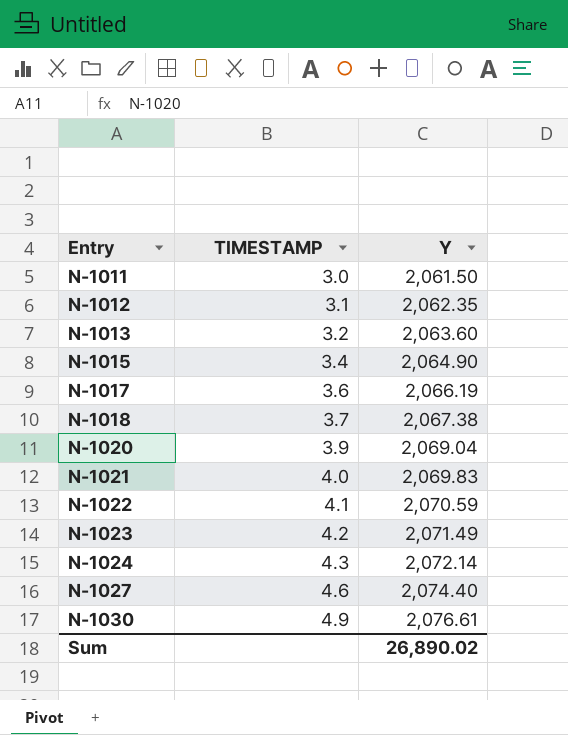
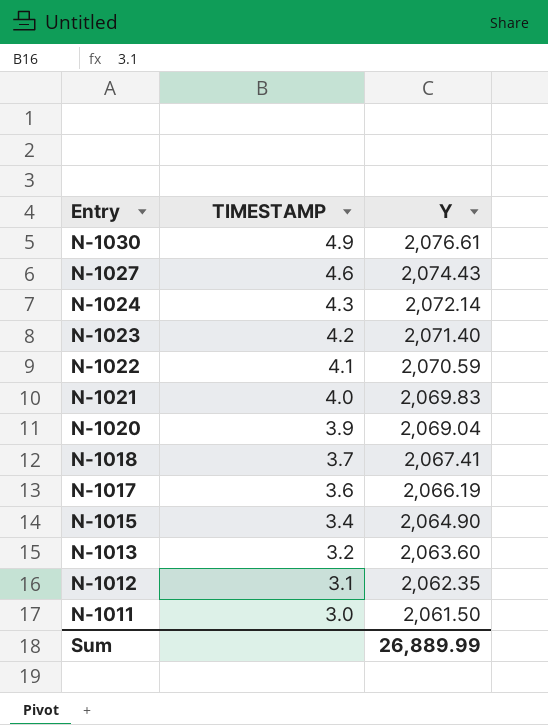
row order: Entry ascending -> Entry descending
N-1027 | Y: 2,074.40 -> 2,074.43
N-1023 | Y: 2,071.49 -> 2,071.40
N-1018 | Y: 2,067.38 -> 2,067.41
Sum | Y: 26,890.02 -> 26,889.99

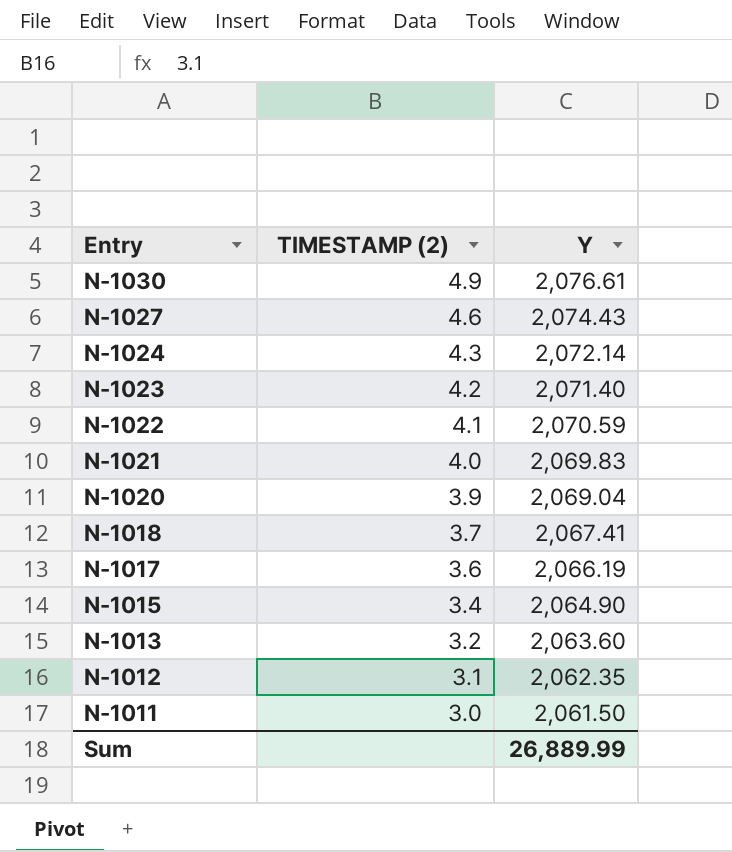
column name: TIMESTAMP -> TIMESTAMP (2)

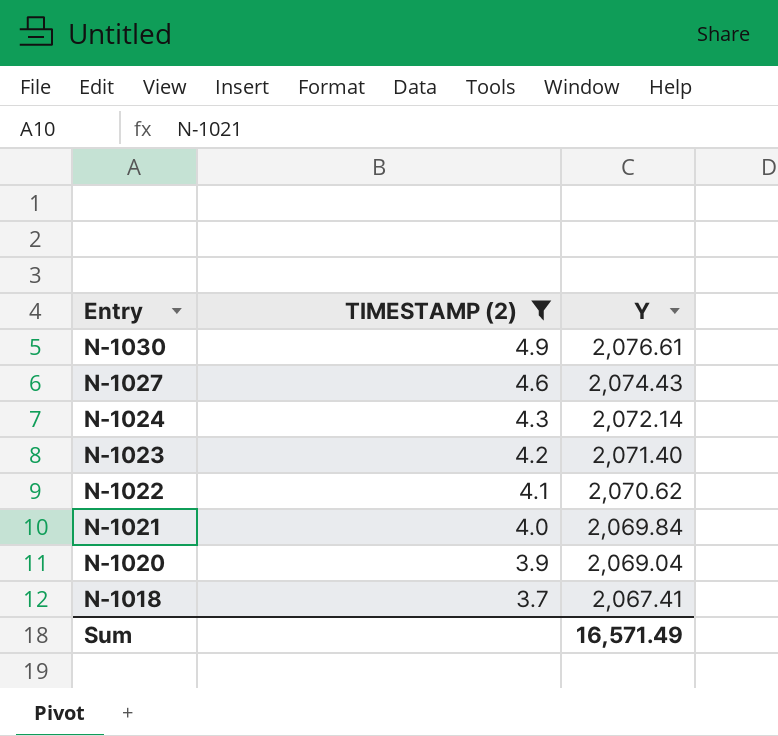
filter: none -> TIMESTAMP (2) >= 3.7
N-1022 | Y: 2,070.59 -> 2,070.62
N-1021 | Y: 2,069.83 -> 2,069.84
Sum | Y: 26,889.99 -> 16,571.49

